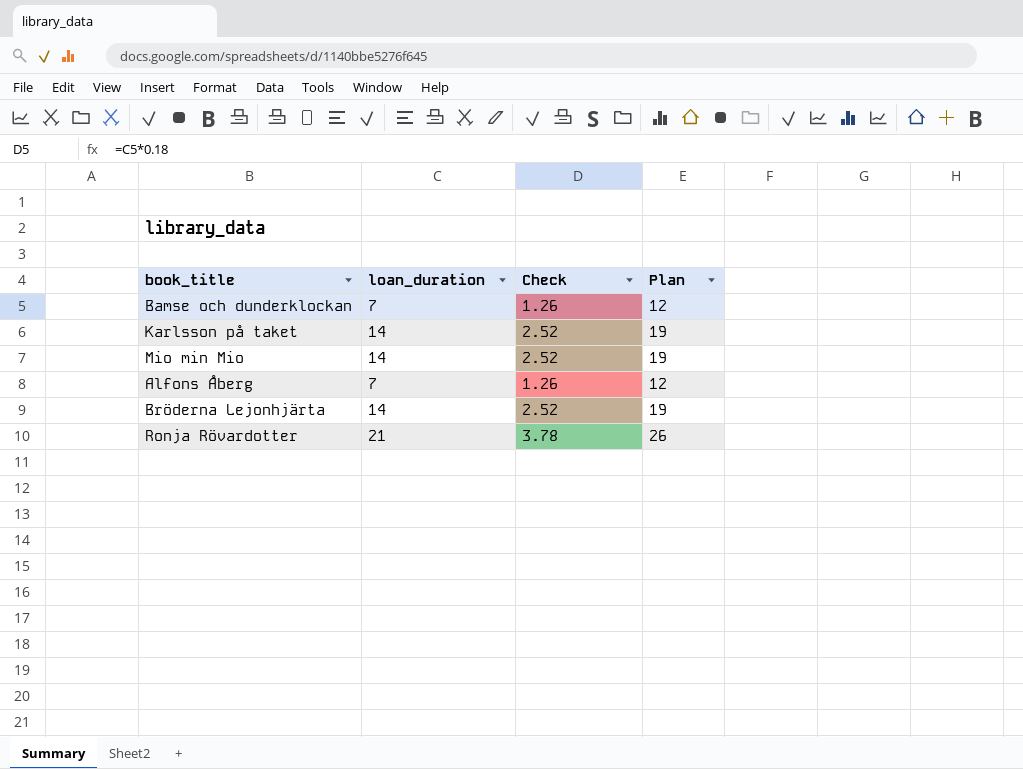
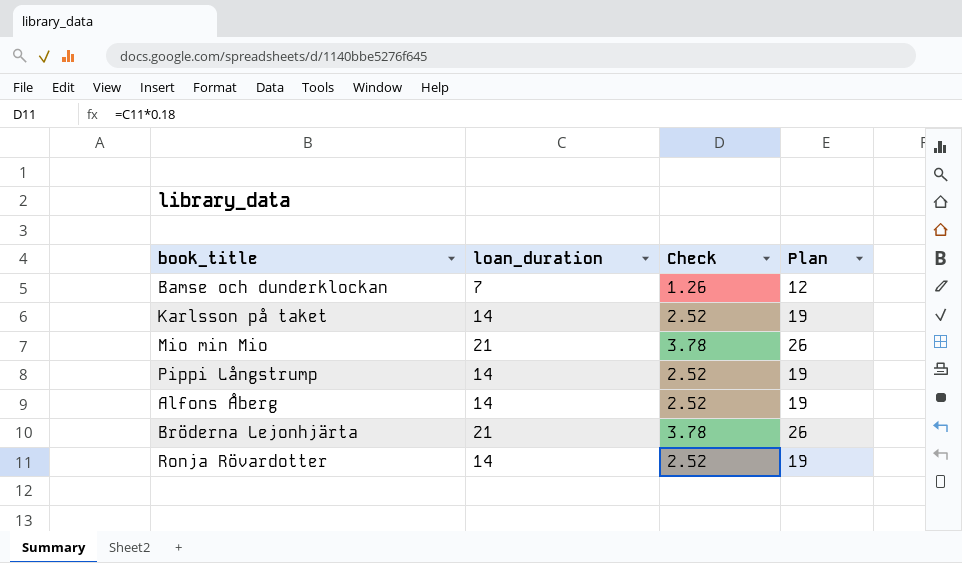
Mio min Mio | loan_duration: 14 -> 21
Mio min Mio | Check: 2.52 -> 3.78
Mio min Mio | Plan: 19 -> 26
row Pippi Långstrump: none -> 14 | 2.52 | 19
Alfons Åberg | loan_duration: 7 -> 14
Alfons Åberg | Check: 1.26 -> 2.52
Alfons Åberg | Plan: 12 -> 19
Bröderna Lejonhjärta | loan_duration: 14 -> 21
Bröderna Lejonhjärta | Check: 2.52 -> 3.78
Bröderna Lejonhjärta | Plan: 19 -> 26
Ronja Rövardotter | loan_duration: 21 -> 14
Ronja Rövardotter | Check: 3.78 -> 2.52
Ronja Rövardotter | Plan: 26 -> 19

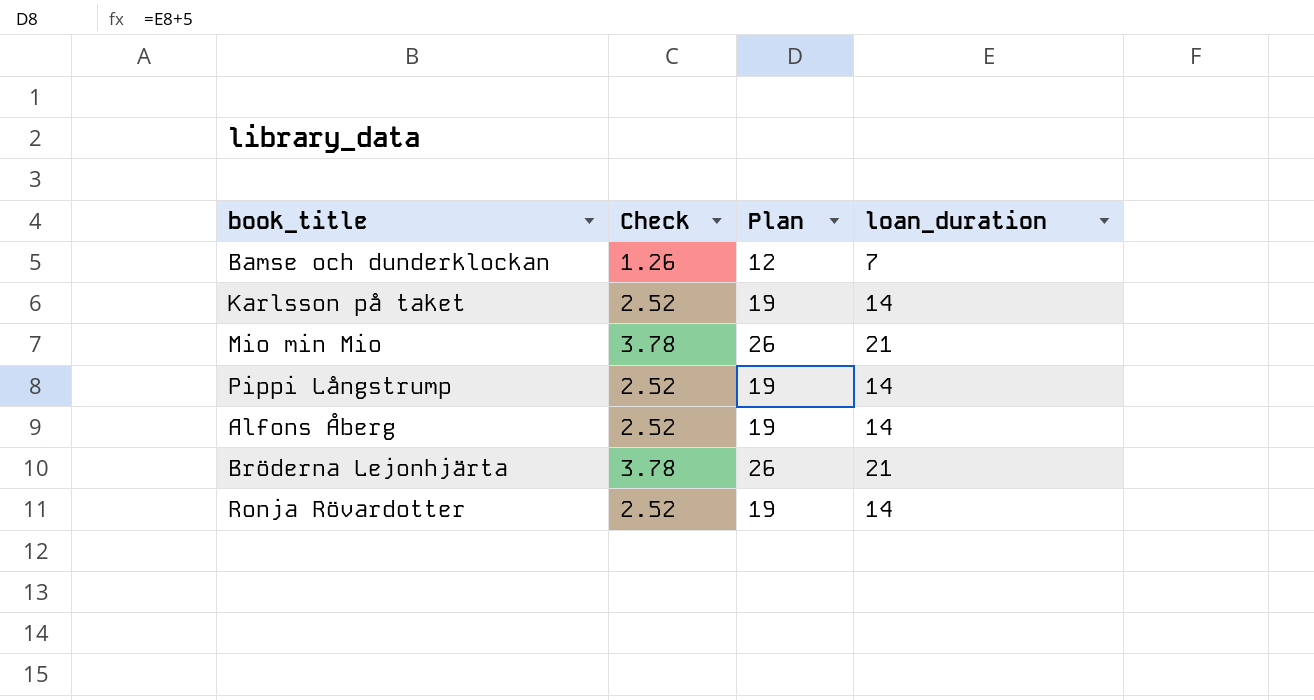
column loan_duration | position: 2 -> 4

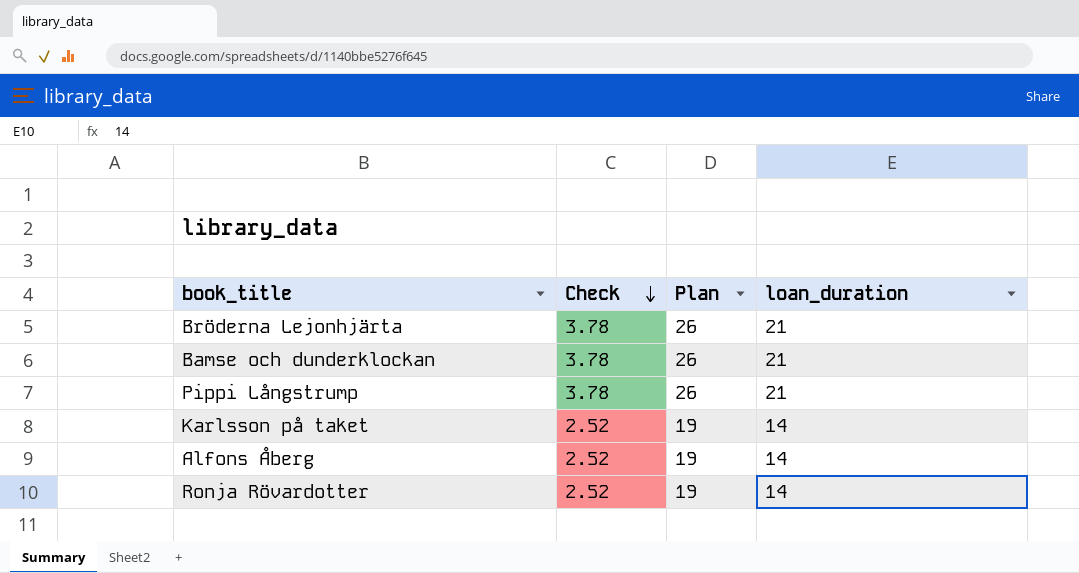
row order: none -> Check descending
row Mio min Mio: 3.78 | 26 | 21 -> none
Bamse och dunderklockan | Check: 1.26 -> 3.78
Bamse och dunderklockan | Plan: 12 -> 26
Bamse och dunderklockan | loan_duration: 7 -> 21
Pippi Långstrump | Check: 2.52 -> 3.78
Pippi Långstrump | Plan: 19 -> 26
Pippi Långstrump | loan_duration: 14 -> 21

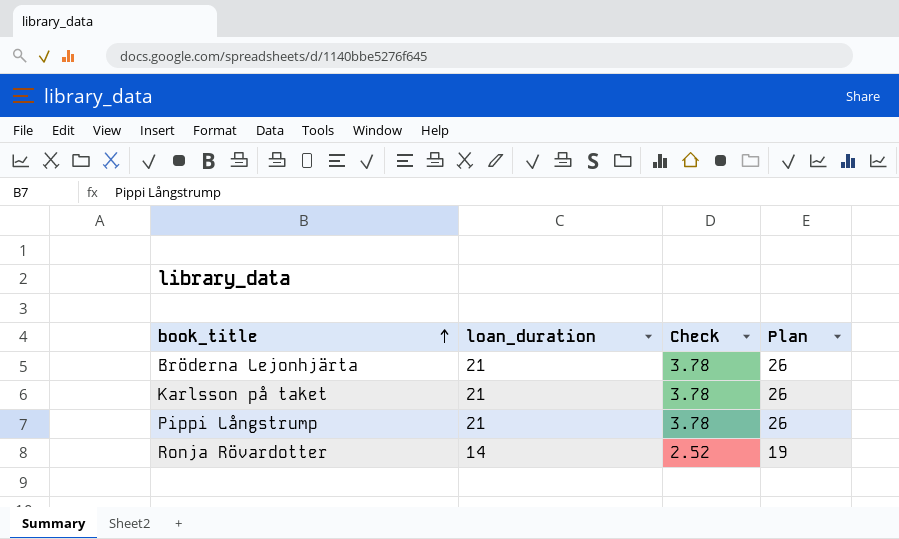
row order: Check descending -> book_title ascending
column loan_duration | position: 4 -> 2
row Bamse och dunderklockan: 3.78 | 26 | 21 -> none
row Alfons Åberg: 2.52 | 19 | 14 -> none
Karlsson på taket | loan_duration: 14 -> 21
Karlsson på taket | Check: 2.52 -> 3.78
Karlsson på taket | Plan: 19 -> 26

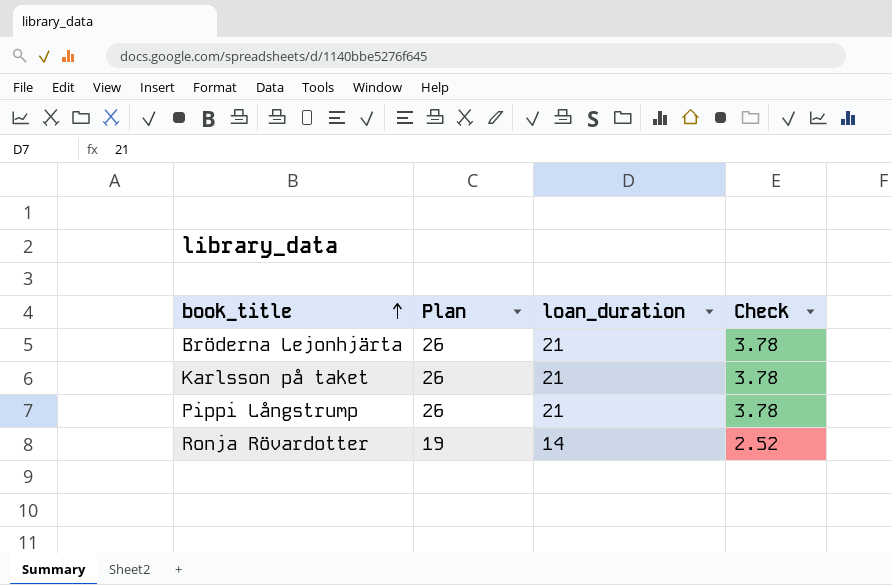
column Plan | position: 4 -> 2

